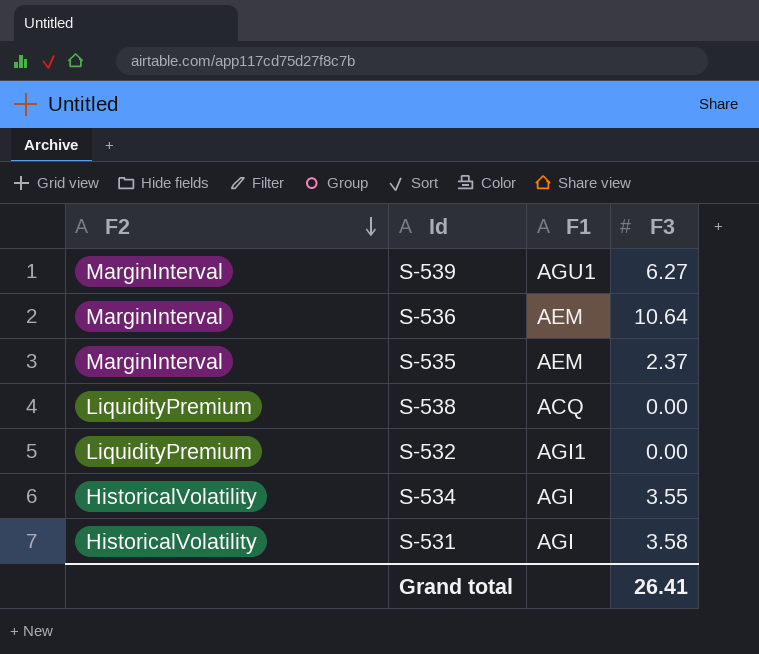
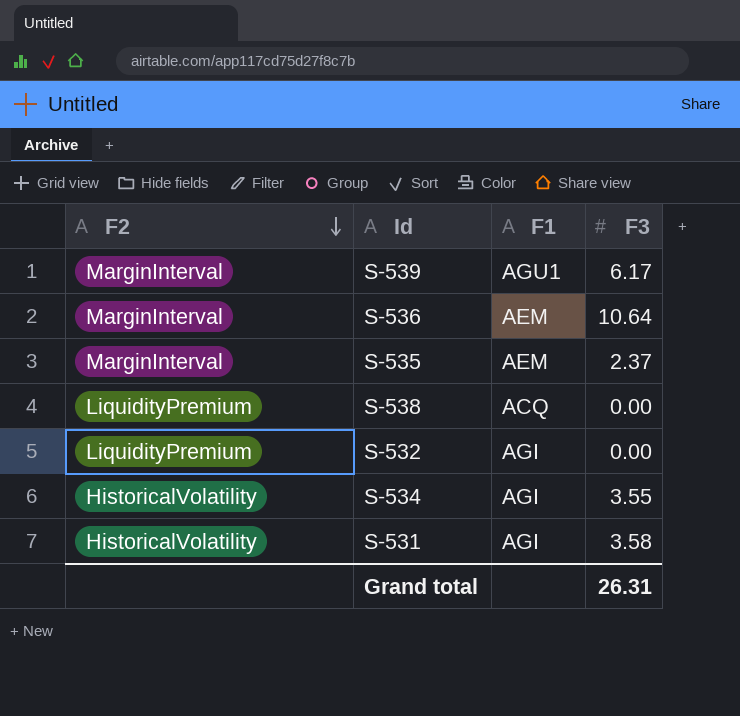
S-539 | F3: 6.27 -> 6.17
S-532 | F1: AGI1 -> AGI
Grand total | F3: 26.41 -> 26.31

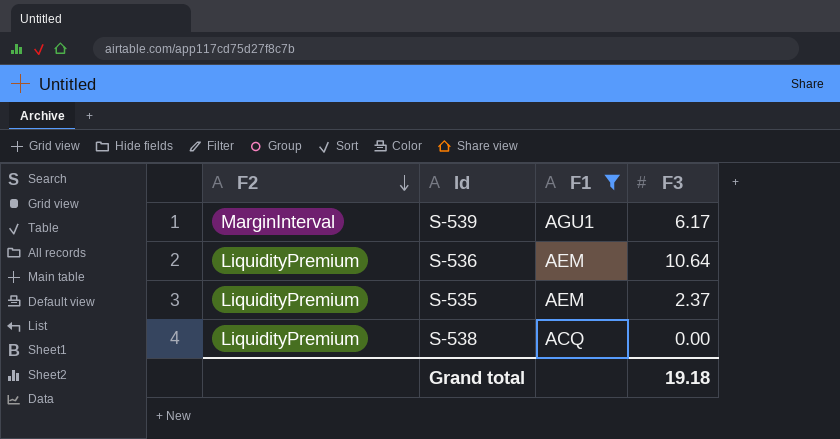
filter: none -> F1 != AGI
S-536 | F2: MarginInterval -> LiquidityPremium
S-535 | F2: MarginInterval -> LiquidityPremium
Grand total | F3: 26.31 -> 19.18

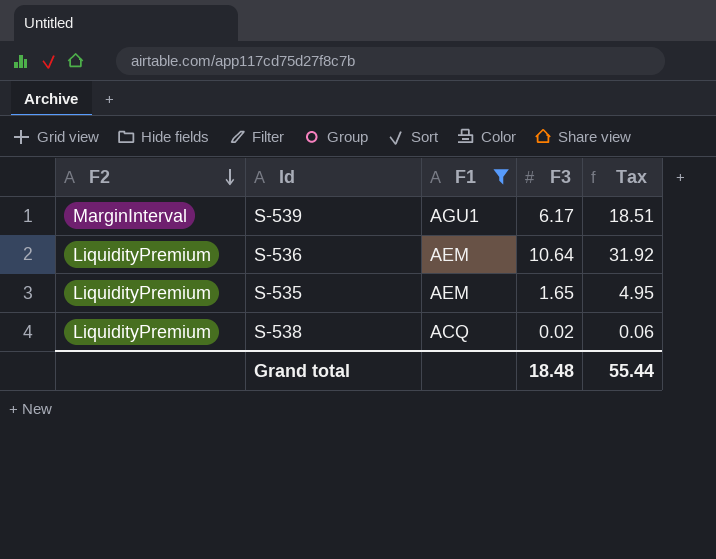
column Tax | formula: none -> [F3] * 3
S-535 | F3: 2.37 -> 1.65
S-538 | F3: 0.00 -> 0.02
Grand total | F3: 19.18 -> 18.48

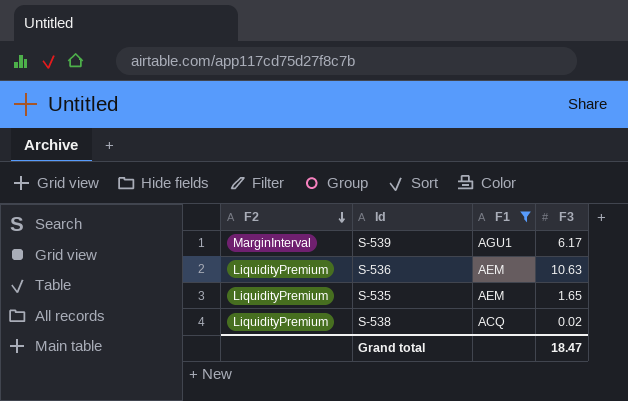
column Tax | formula: [F3] * 3 -> none
S-536 | F3: 10.64 -> 10.63
Grand total | F3: 18.48 -> 18.47

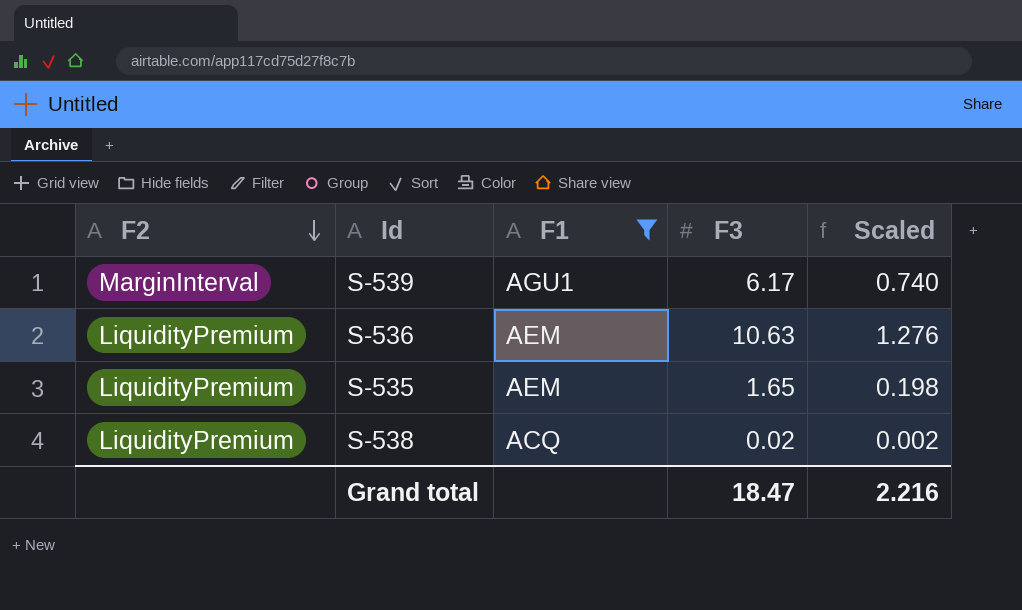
column Scaled | formula: none -> [F3] * 0.12

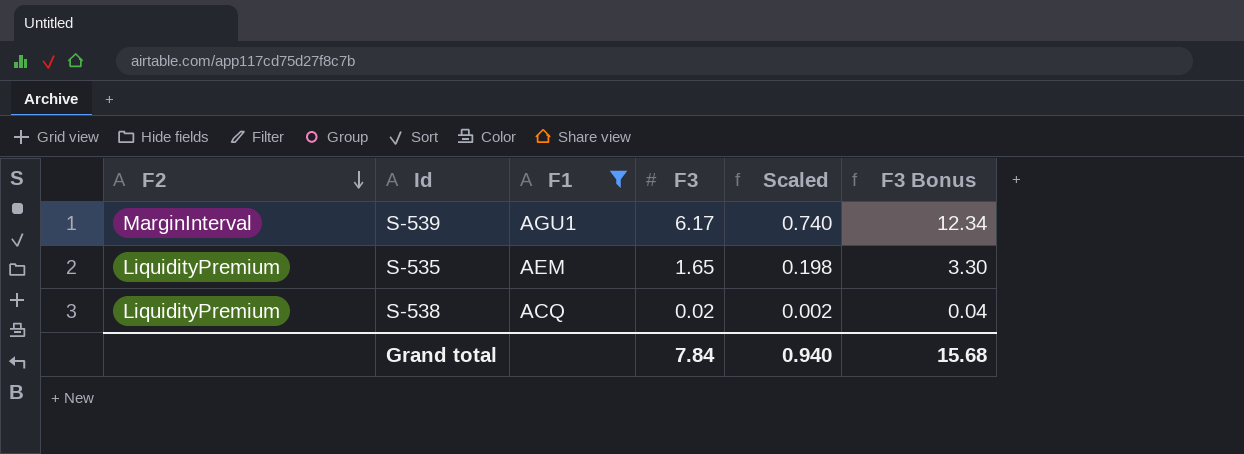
column F3 Bonus | formula: none -> [F3] * 2
row S-536: LiquidityPremium | AEM | 10.63 | 1.276 -> none
Grand total | F3: 18.47 -> 7.84
Grand total | Scaled: 2.216 -> 0.940

